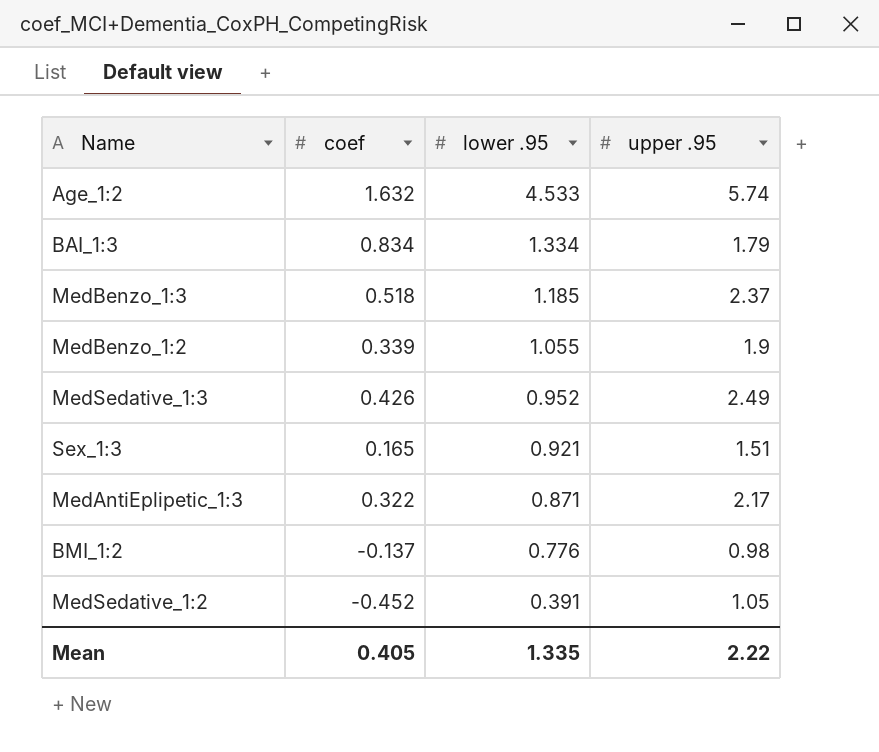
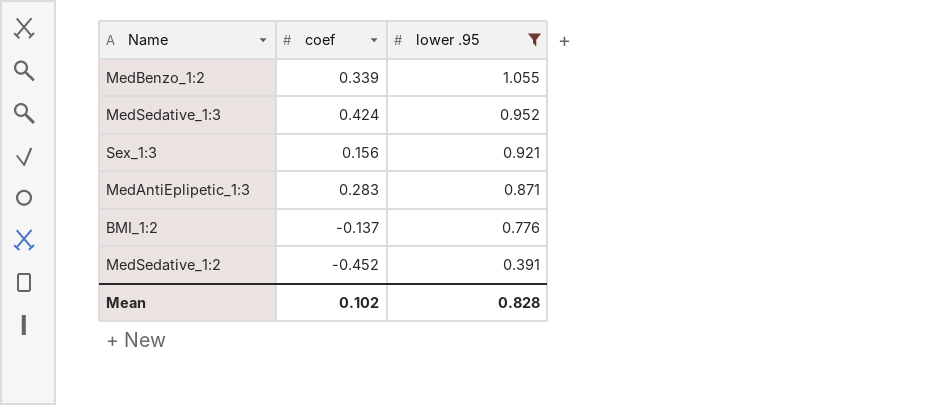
filter: none -> lower .95 <= 1.055
column upper .95 | position: 4 -> none
MedSedative_1:3 | coef: 0.426 -> 0.424
Sex_1:3 | coef: 0.165 -> 0.156
MedAntiEplipetic_1:3 | coef: 0.322 -> 0.283
Mean | coef: 0.405 -> 0.102
Mean | lower .95: 1.335 -> 0.828

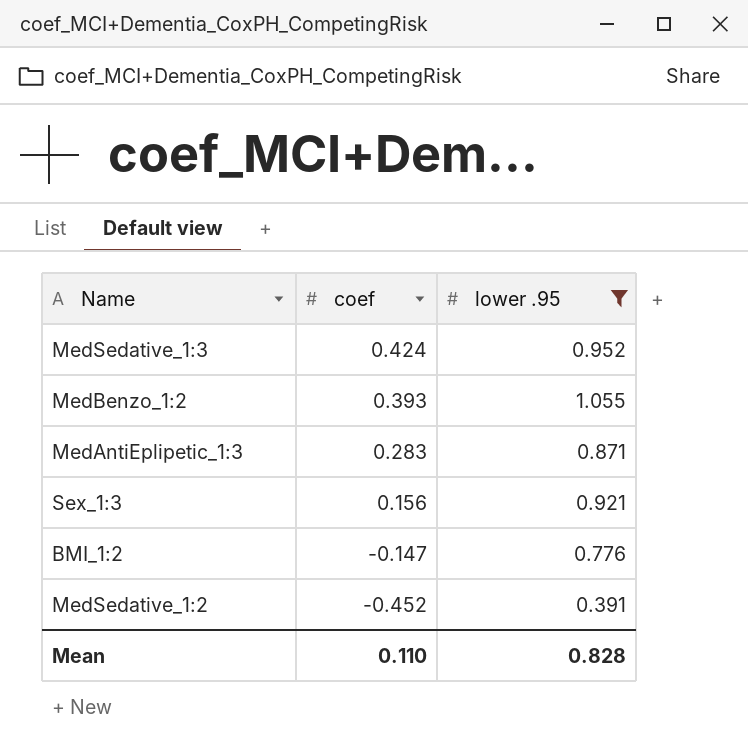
row order: lower .95 descending -> coef descending
MedBenzo_1:2 | coef: 0.339 -> 0.393
BMI_1:2 | coef: -0.137 -> -0.147
Mean | coef: 0.102 -> 0.110

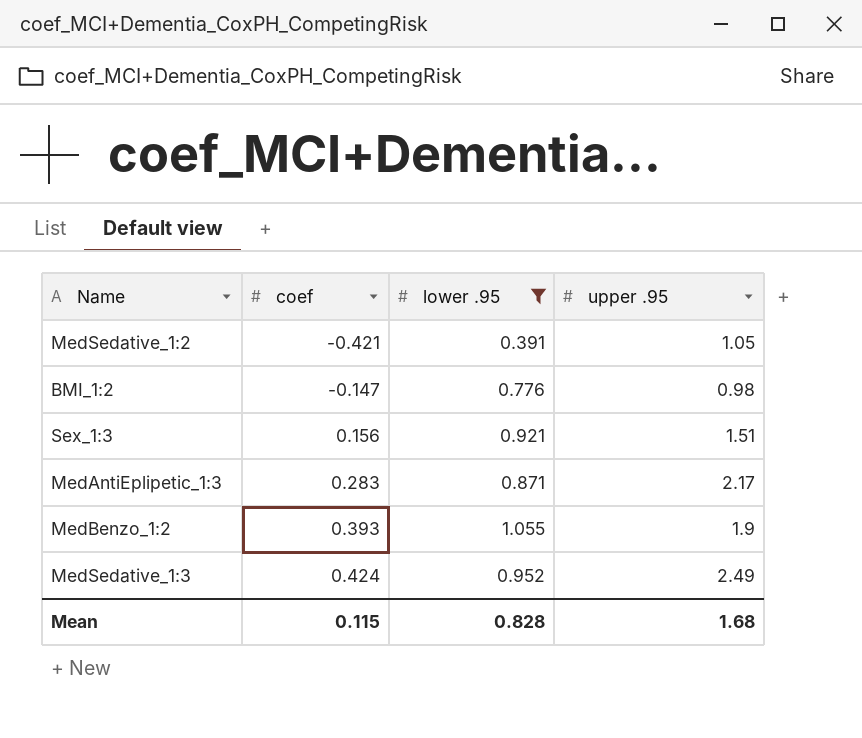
row order: coef descending -> coef ascending
column upper .95 | position: none -> 4
MedSedative_1:2 | coef: -0.452 -> -0.421
Mean | coef: 0.110 -> 0.115

